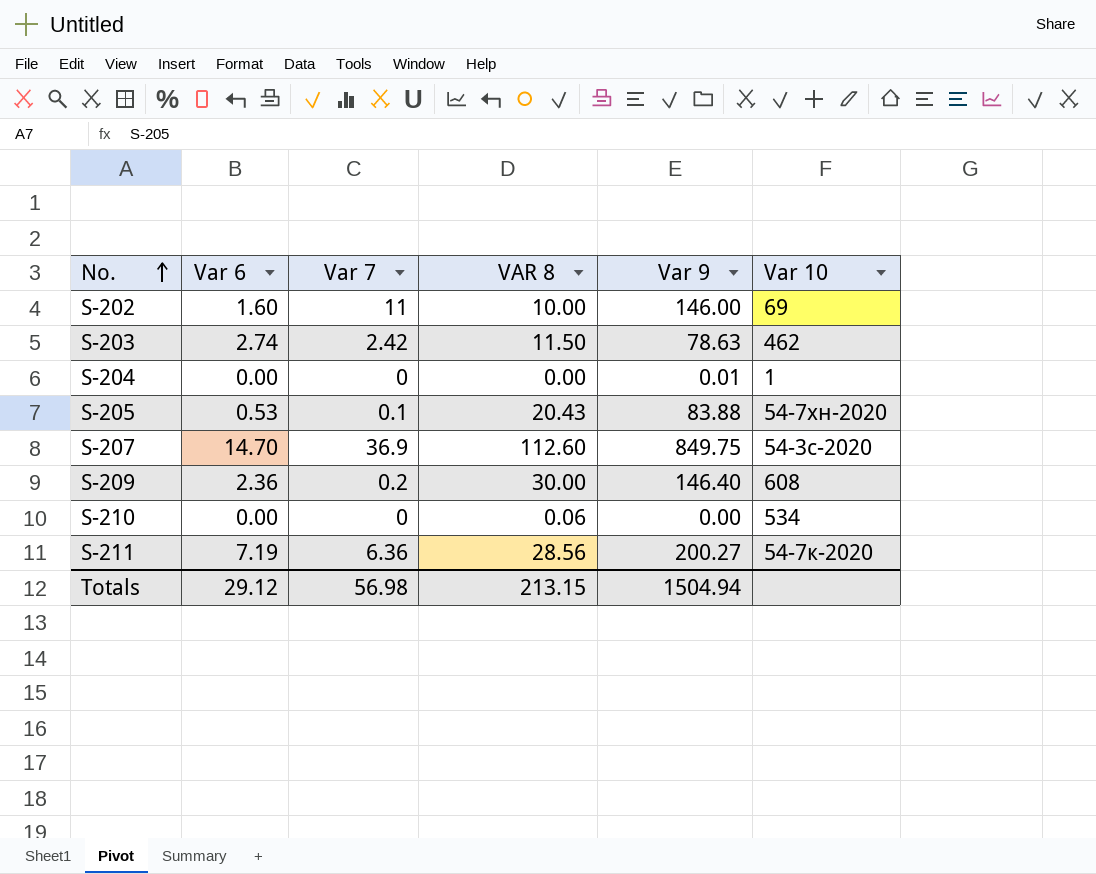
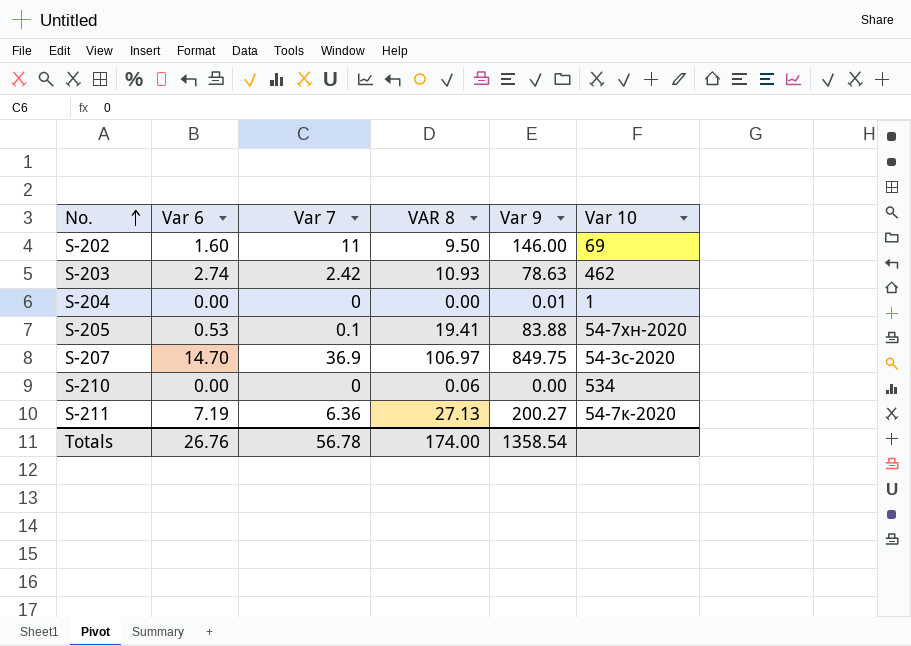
row S-209: 2.36 | 0.2 | 30.00 | 146.40 | 608 -> none
S-202 | VAR 8: 10.00 -> 9.50
S-203 | VAR 8: 11.50 -> 10.93
S-205 | VAR 8: 20.43 -> 19.41
S-207 | VAR 8: 112.60 -> 106.97
S-211 | VAR 8: 28.56 -> 27.13
Totals | Var 6: 29.12 -> 26.76
Totals | Var 7: 56.98 -> 56.78
Totals | VAR 8: 213.15 -> 174.00
Totals | Var 9: 1504.94 -> 1358.54

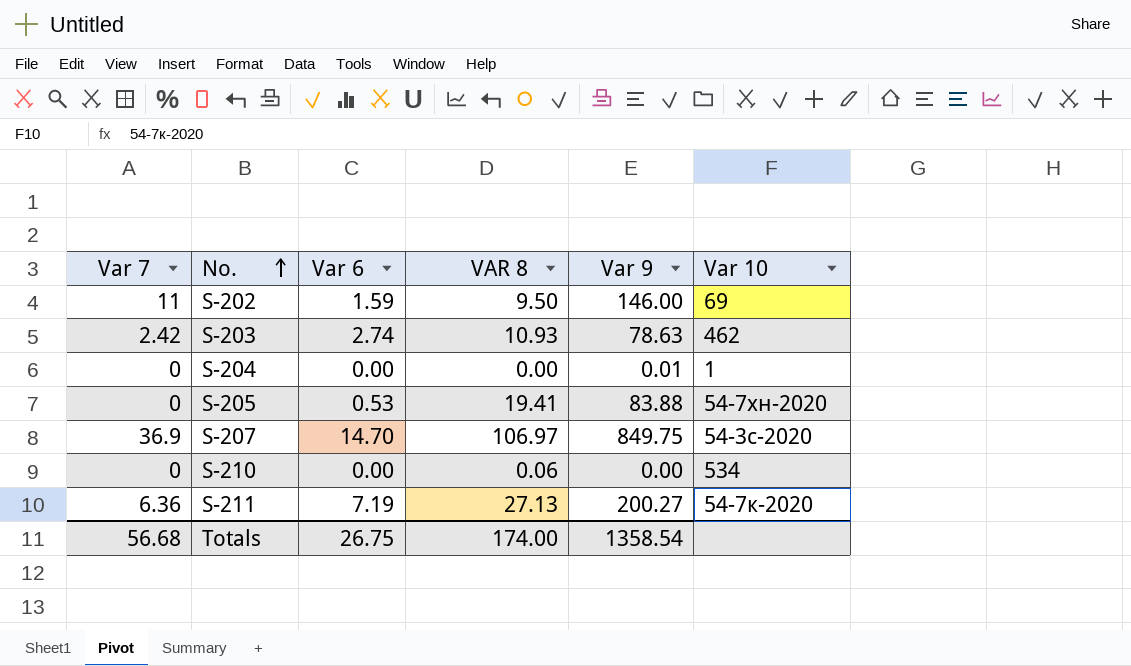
column Var 7 | position: 3 -> 1
S-202 | Var 6: 1.60 -> 1.59
S-205 | Var 7: 0.1 -> 0
Totals | Var 7: 56.78 -> 56.68
Totals | Var 6: 26.76 -> 26.75

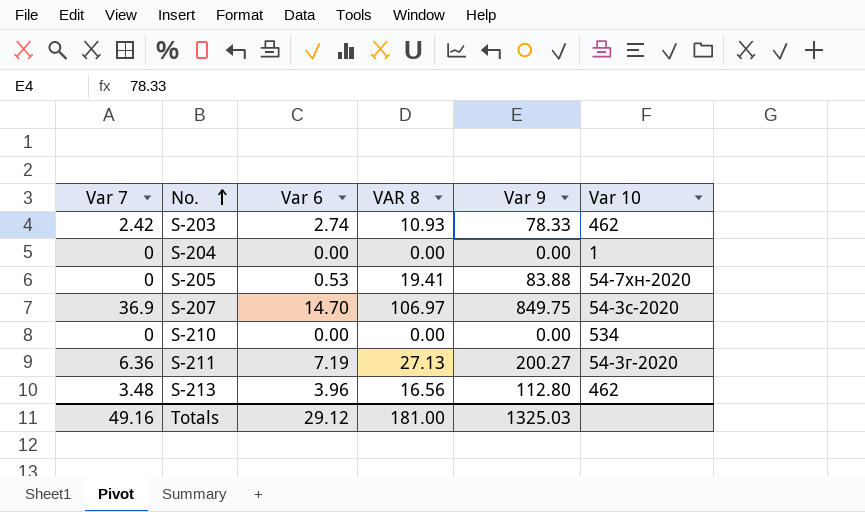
row S-202: 11 | 1.59 | 9.50 | 146.00 | 69 -> none
S-203 | Var 9: 78.63 -> 78.33
S-204 | Var 9: 0.01 -> 0.00
S-210 | VAR 8: 0.06 -> 0.00
S-211 | Var 10: 54-7к-2020 -> 54-3г-2020
row S-213: none -> 3.48 | 3.96 | 16.56 | 112.80 | 462
Totals | Var 7: 56.68 -> 49.16
Totals | Var 6: 26.75 -> 29.12
Totals | VAR 8: 174.00 -> 181.00
Totals | Var 9: 1358.54 -> 1325.03

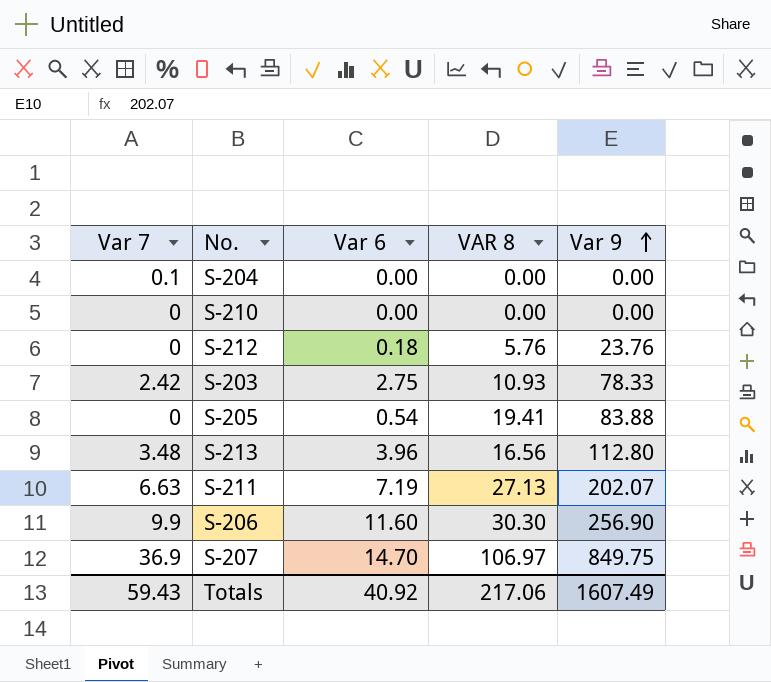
row order: No. ascending -> Var 9 ascending
column Var 10 | position: 6 -> none
S-204 | Var 7: 0 -> 0.1
row S-212: none -> 0 | 0.18 | 5.76 | 23.76
S-203 | Var 6: 2.74 -> 2.75
S-205 | Var 6: 0.53 -> 0.54
S-211 | Var 7: 6.36 -> 6.63
S-211 | Var 9: 200.27 -> 202.07
row S-206: none -> 9.9 | 11.60 | 30.30 | 256.90
Totals | Var 7: 49.16 -> 59.43
Totals | Var 6: 29.12 -> 40.92
Totals | VAR 8: 181.00 -> 217.06
Totals | Var 9: 1325.03 -> 1607.49

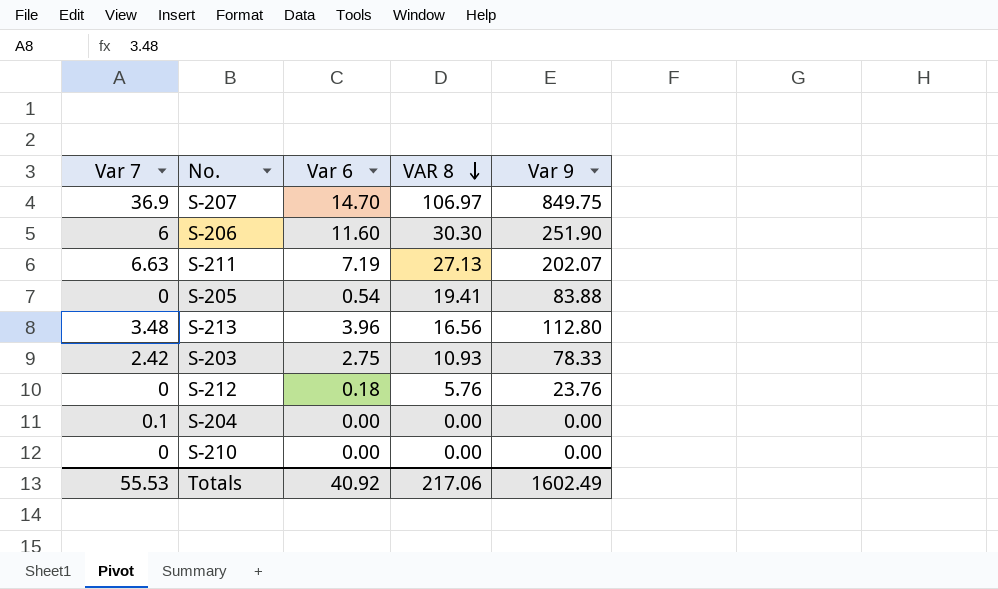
row order: Var 9 ascending -> VAR 8 descending
S-206 | Var 7: 9.9 -> 6
S-206 | Var 9: 256.90 -> 251.90
Totals | Var 7: 59.43 -> 55.53
Totals | Var 9: 1607.49 -> 1602.49

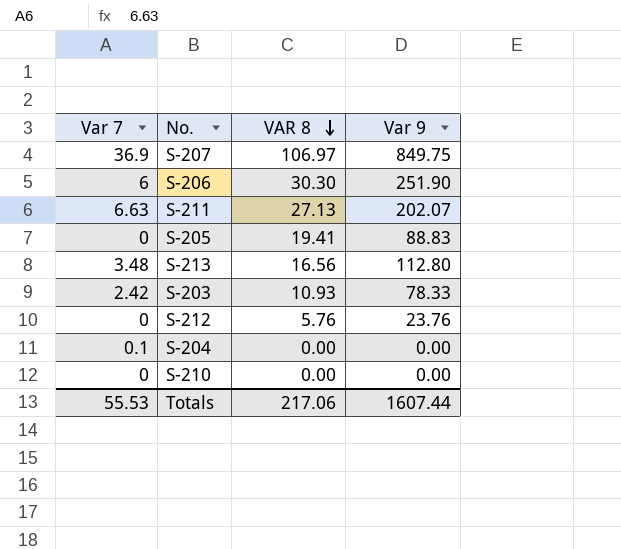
column Var 6 | position: 3 -> none
S-205 | Var 9: 83.88 -> 88.83
Totals | Var 9: 1602.49 -> 1607.44

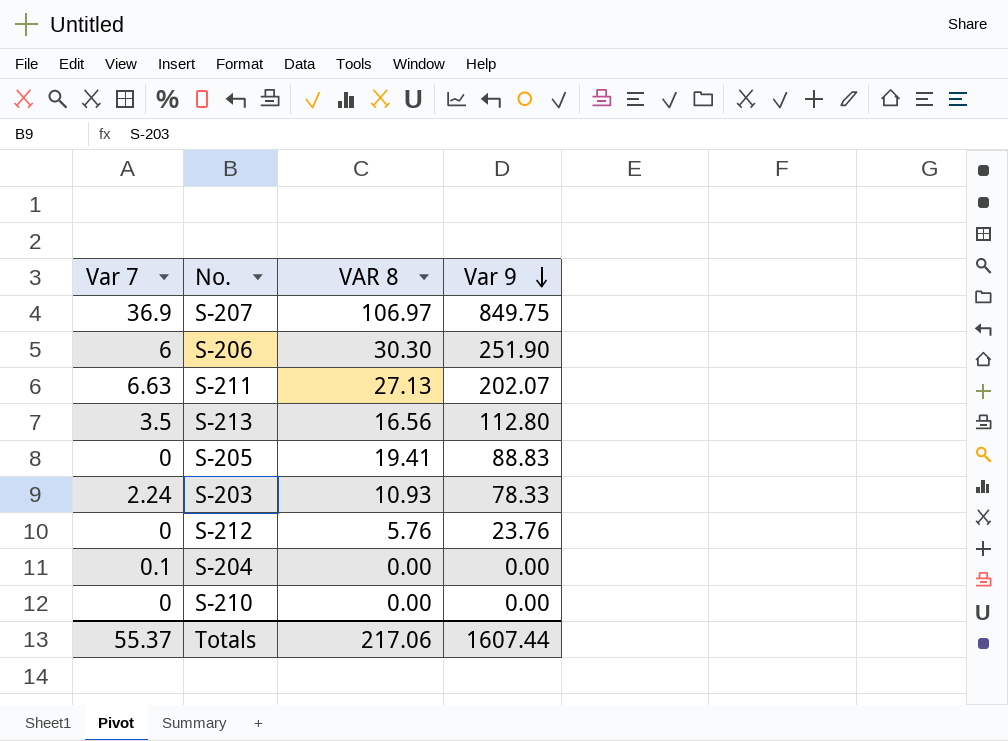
row order: VAR 8 descending -> Var 9 descending
S-213 | Var 7: 3.48 -> 3.5
S-203 | Var 7: 2.42 -> 2.24
Totals | Var 7: 55.53 -> 55.37

